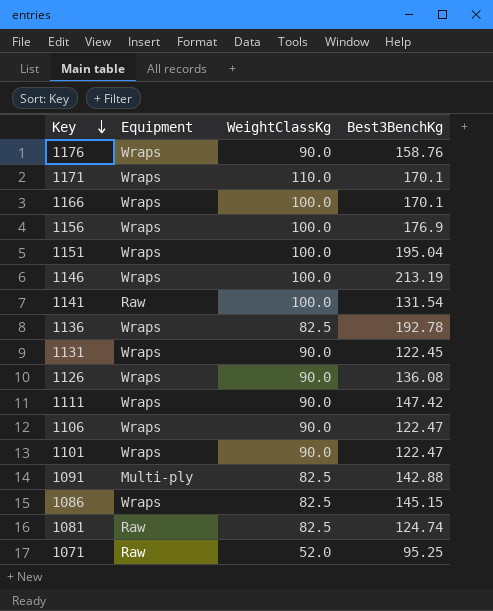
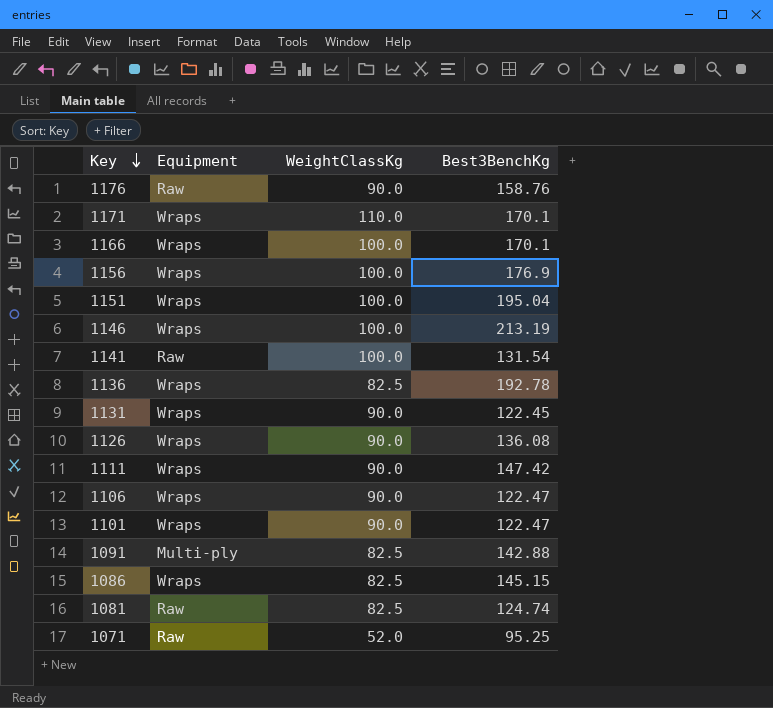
1176 | Equipment: Wraps -> Raw

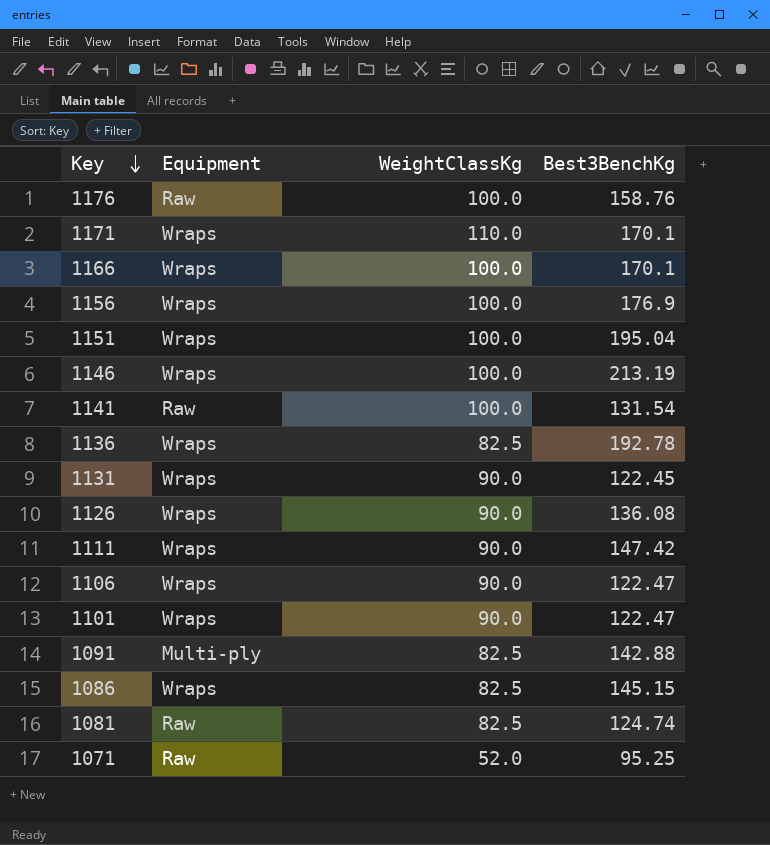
1176 | WeightClassKg: 90.0 -> 100.0

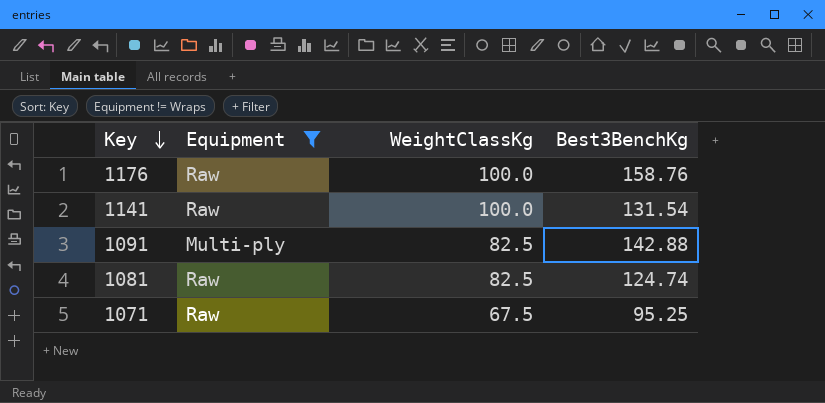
filter: none -> Equipment != Wraps
1071 | WeightClassKg: 52.0 -> 67.5

